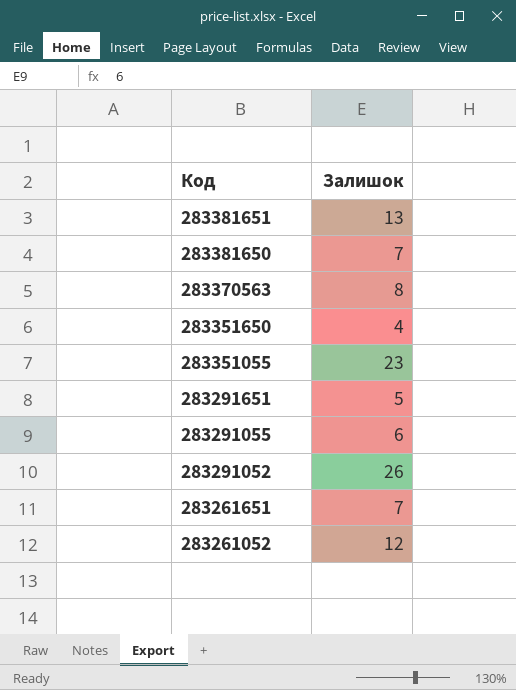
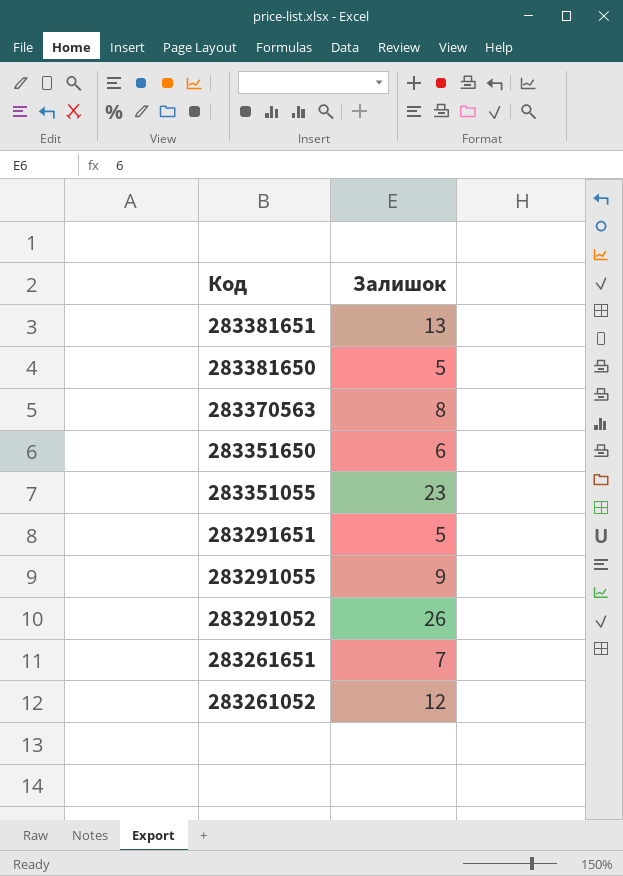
283381650 | Залишок: 7 -> 5
283351650 | Залишок: 4 -> 6
283291055 | Залишок: 6 -> 9

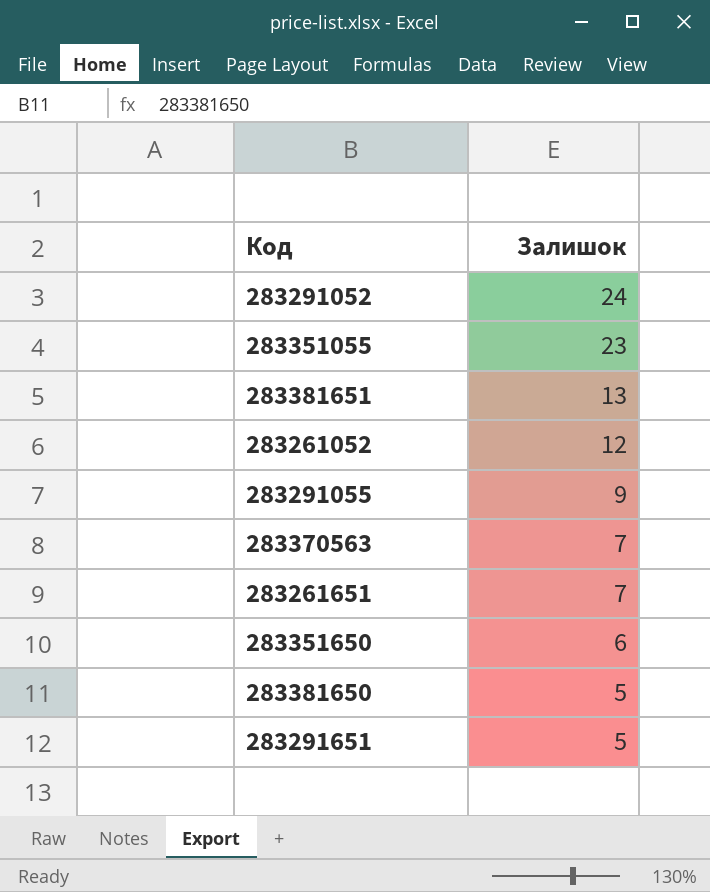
row order: Код descending -> Залишок descending
283291052 | Залишок: 26 -> 24
283370563 | Залишок: 8 -> 7

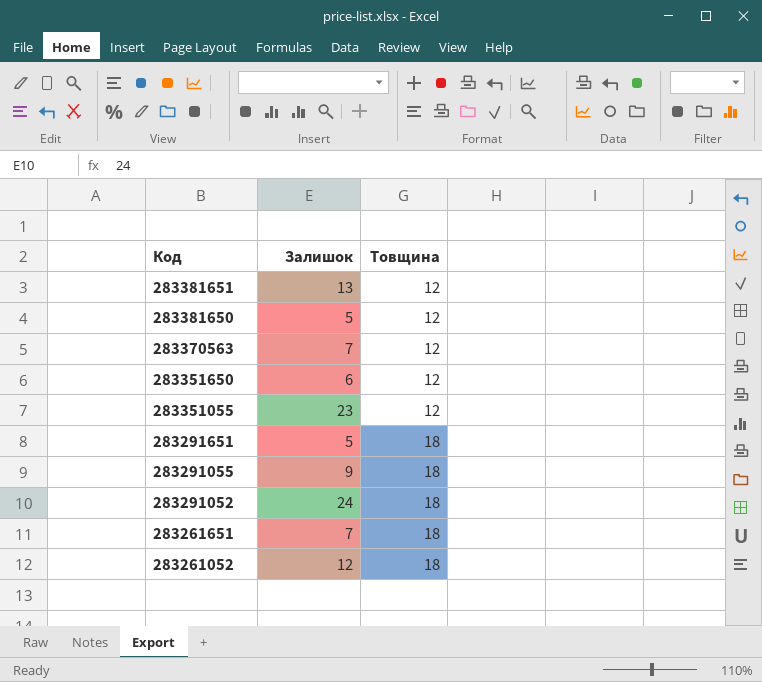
row order: Залишок descending -> Код descending
column Товщина | position: none -> 3

